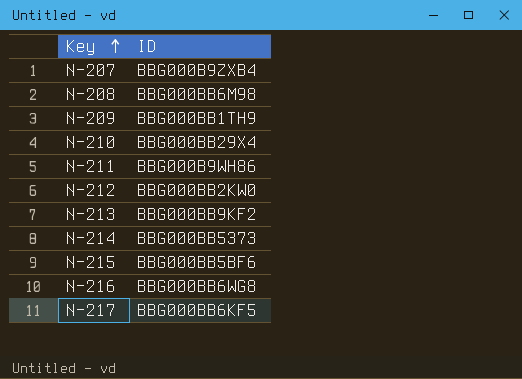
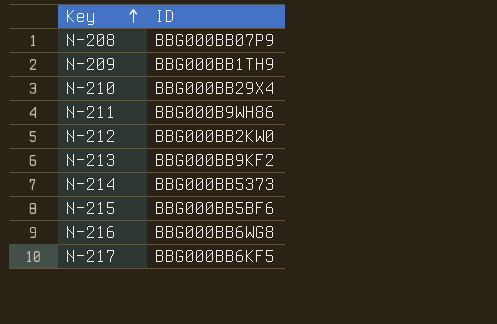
row N-207: BBG000B9ZXB4 -> none
N-208 | ID: BBG000BB6M98 -> BBG000BB07P9

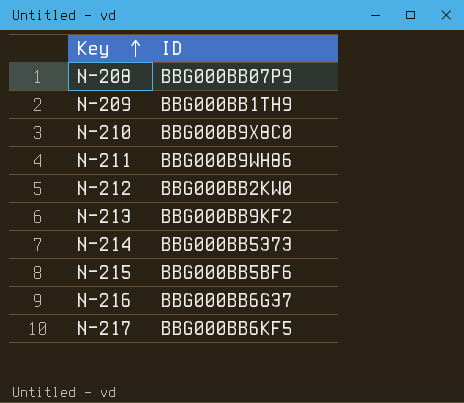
N-210 | ID: BBG000BB29X4 -> BBG000B9X8C0
N-216 | ID: BBG000BB6WG8 -> BBG000BB6G37

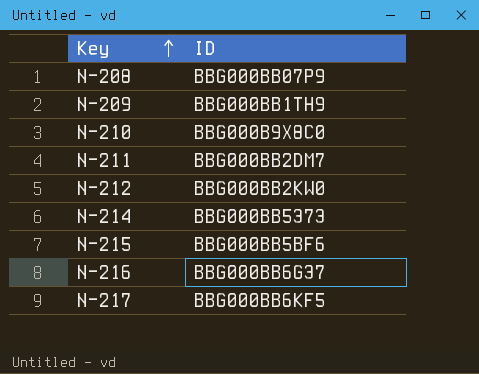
row N-213: BBG000BB9KF2 -> none
N-211 | ID: BBG000B9WH86 -> BBG000BB2DM7

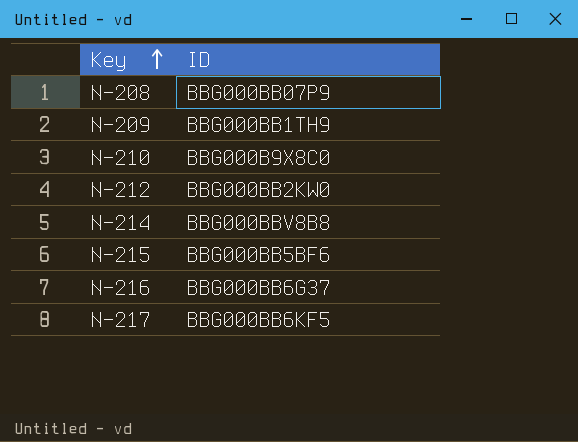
row N-211: BBG000BB2DM7 -> none
N-214 | ID: BBG000BB5373 -> BBG000BBV8B8

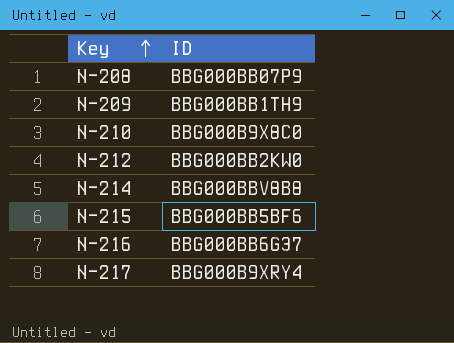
N-217 | ID: BBG000BB6KF5 -> BBG000B9XRY4

